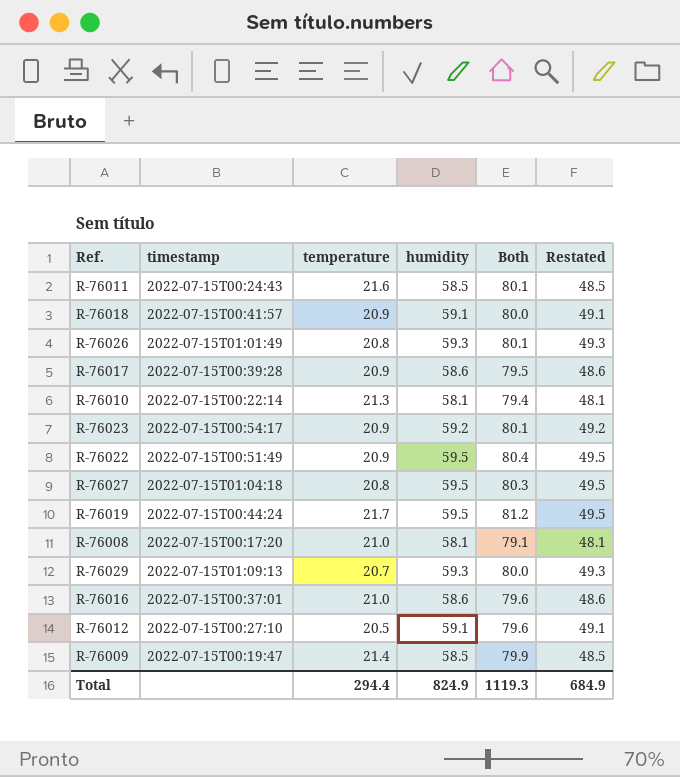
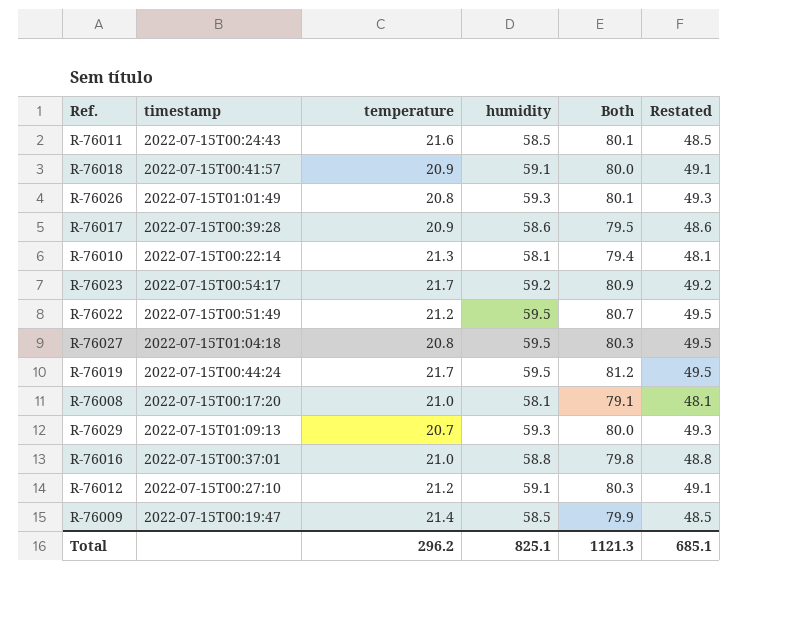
R-76023 | temperature: 20.9 -> 21.7
R-76023 | Both: 80.1 -> 80.9
R-76022 | temperature: 20.9 -> 21.2
R-76022 | Both: 80.4 -> 80.7
R-76016 | humidity: 58.6 -> 58.8
R-76016 | Both: 79.6 -> 79.8
R-76016 | Restated: 48.6 -> 48.8
R-76012 | temperature: 20.5 -> 21.2
R-76012 | Both: 79.6 -> 80.3
Total | temperature: 294.4 -> 296.2
Total | humidity: 824.9 -> 825.1
Total | Both: 1119.3 -> 1121.3
Total | Restated: 684.9 -> 685.1

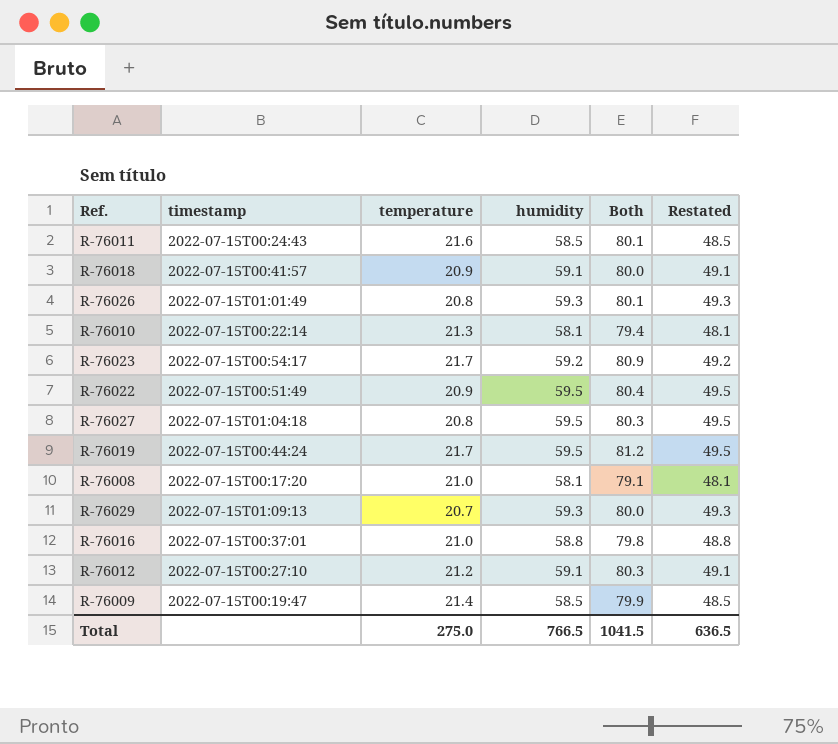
row R-76017: 2022-07-15T00:39:28 | 20.9 | 58.6 | 79.5 | 48.6 -> none
R-76022 | temperature: 21.2 -> 20.9
R-76022 | Both: 80.7 -> 80.4
Total | temperature: 296.2 -> 275.0
Total | humidity: 825.1 -> 766.5
Total | Both: 1121.3 -> 1041.5
Total | Restated: 685.1 -> 636.5

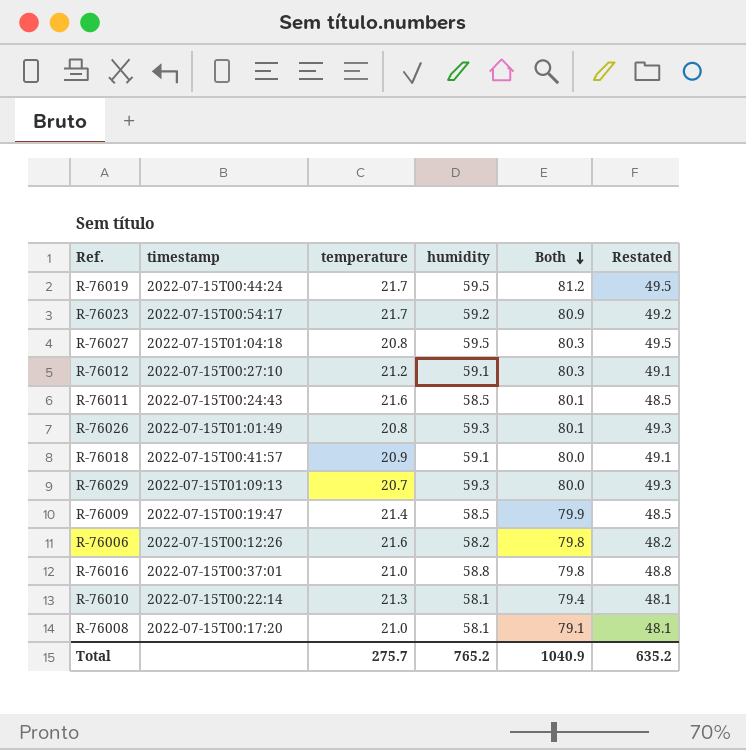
row order: none -> Both descending
row R-76022: 2022-07-15T00:51:49 | 20.9 | 59.5 | 80.4 | 49.5 -> none
row R-76006: none -> 2022-07-15T00:12:26 | 21.6 | 58.2 | 79.8 | 48.2
Total | temperature: 275.0 -> 275.7
Total | humidity: 766.5 -> 765.2
Total | Both: 1041.5 -> 1040.9
Total | Restated: 636.5 -> 635.2

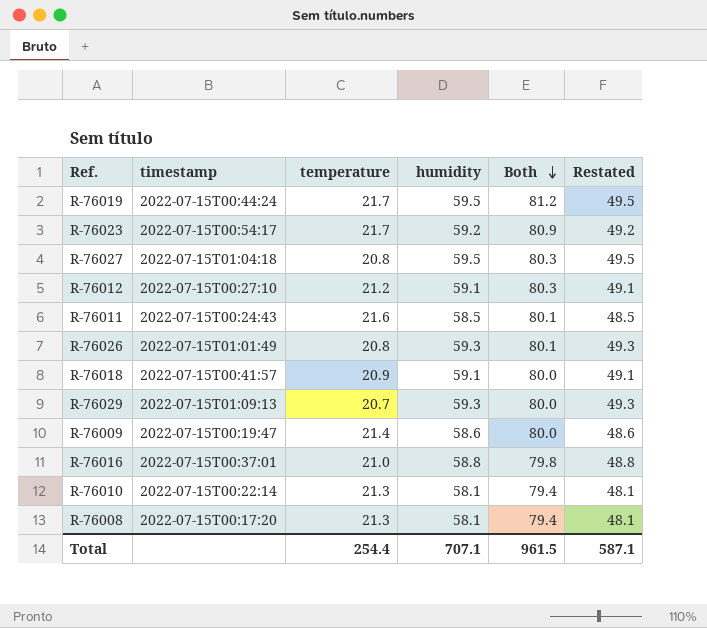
row R-76006: 2022-07-15T00:12:26 | 21.6 | 58.2 | 79.8 | 48.2 -> none
R-76009 | humidity: 58.5 -> 58.6
R-76009 | Both: 79.9 -> 80.0
R-76009 | Restated: 48.5 -> 48.6
R-76008 | temperature: 21.0 -> 21.3
R-76008 | Both: 79.1 -> 79.4
Total | temperature: 275.7 -> 254.4
Total | humidity: 765.2 -> 707.1
Total | Both: 1040.9 -> 961.5
Total | Restated: 635.2 -> 587.1

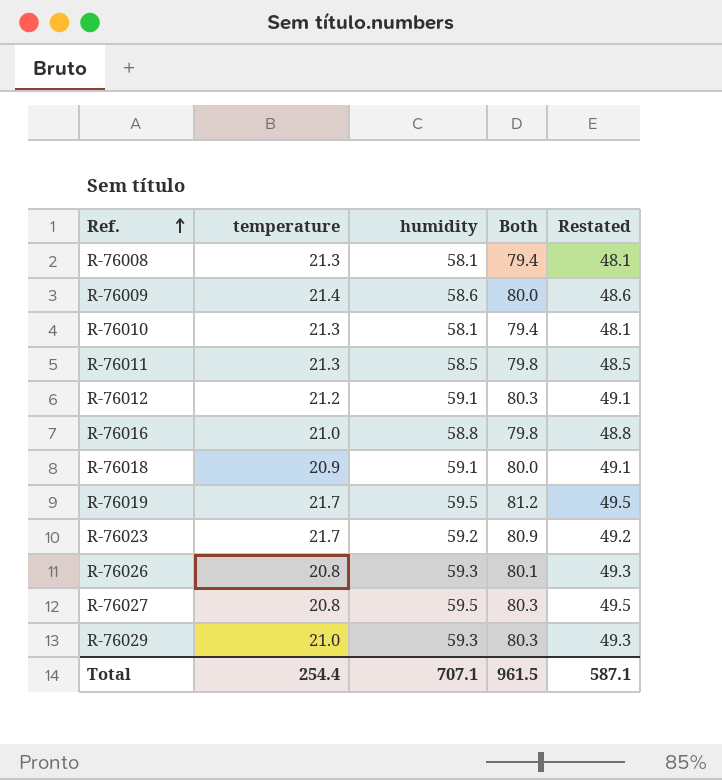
row order: Both descending -> Ref. ascending
column timestamp | position: 2 -> none
R-76011 | temperature: 21.6 -> 21.3
R-76011 | Both: 80.1 -> 79.8
R-76029 | temperature: 20.7 -> 21.0
R-76029 | Both: 80.0 -> 80.3

